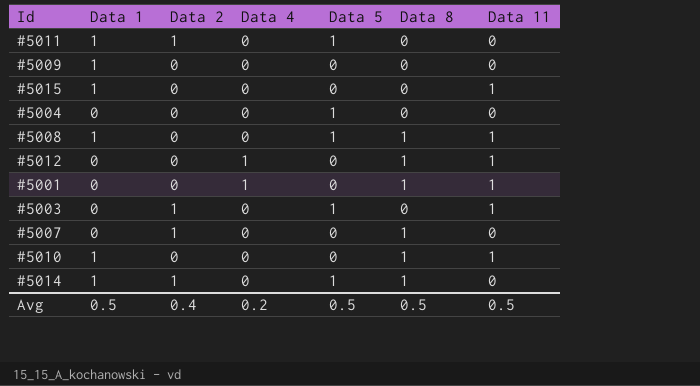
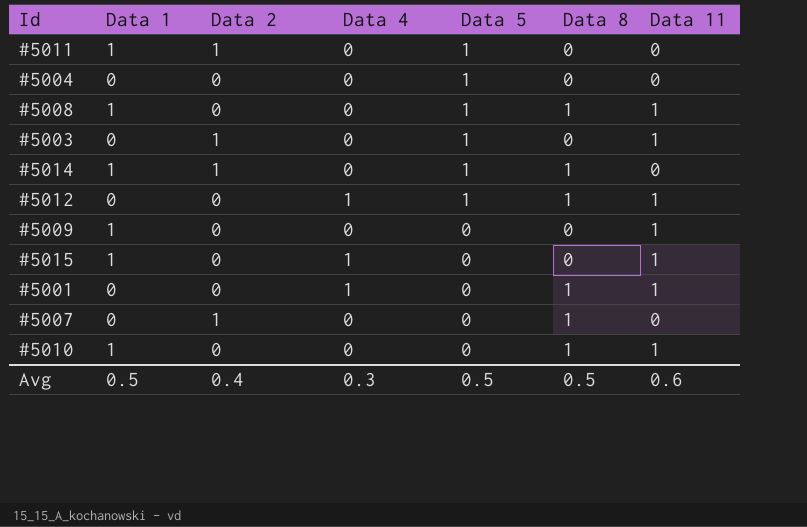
row order: none -> Data 5 descending
#5012 | Data 5: 0 -> 1
#5009 | Data 11: 0 -> 1
#5015 | Data 4: 0 -> 1
Avg | Data 4: 0.2 -> 0.3
Avg | Data 11: 0.5 -> 0.6

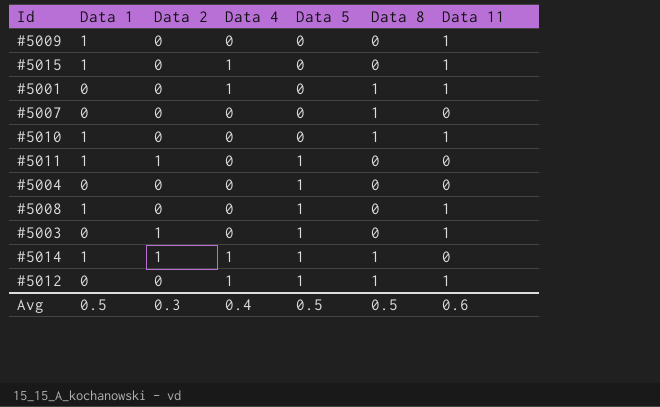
row order: Data 5 descending -> Data 5 ascending
#5007 | Data 2: 1 -> 0
#5008 | Data 8: 1 -> 0
#5014 | Data 4: 0 -> 1
Avg | Data 2: 0.4 -> 0.3
Avg | Data 4: 0.3 -> 0.4

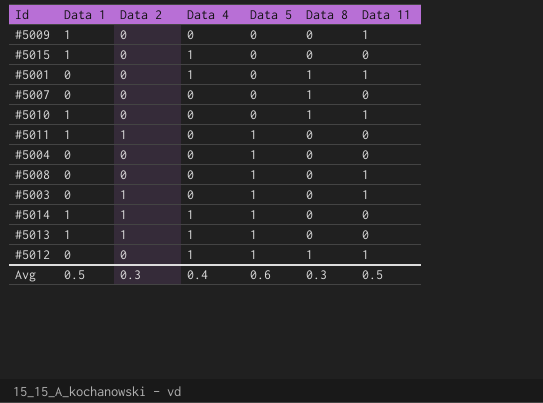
#5015 | Data 11: 1 -> 0
#5008 | Data 1: 1 -> 0
#5014 | Data 8: 1 -> 0
row #5013: none -> 1 | 1 | 1 | 1 | 0 | 0
Avg | Data 5: 0.5 -> 0.6
Avg | Data 8: 0.5 -> 0.3
Avg | Data 11: 0.6 -> 0.5

